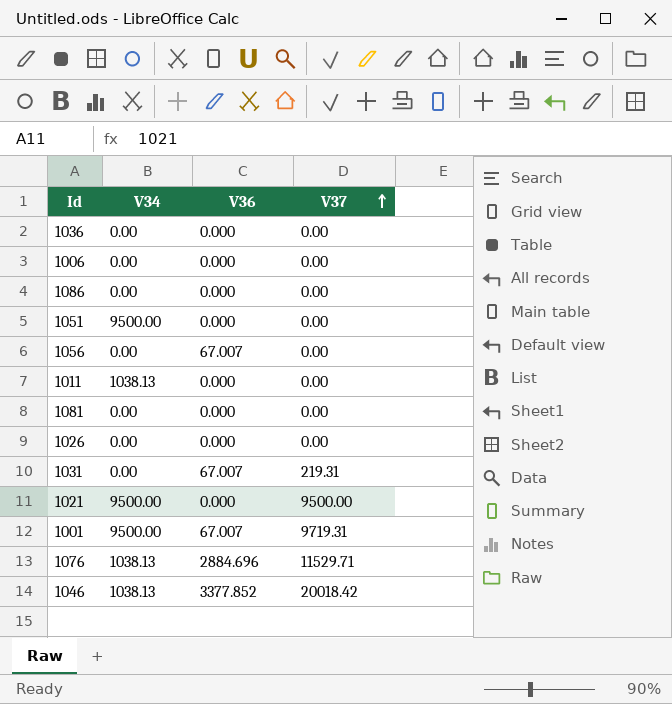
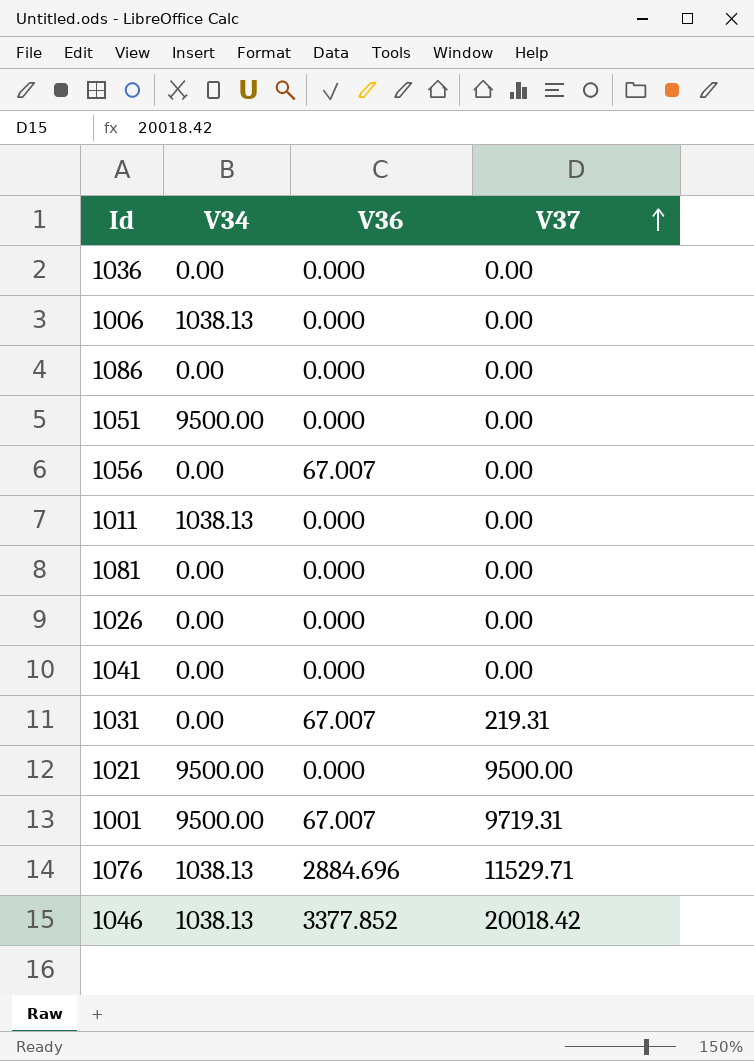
1006 | V34: 0.00 -> 1038.13
row 1041: none -> 0.00 | 0.000 | 0.00

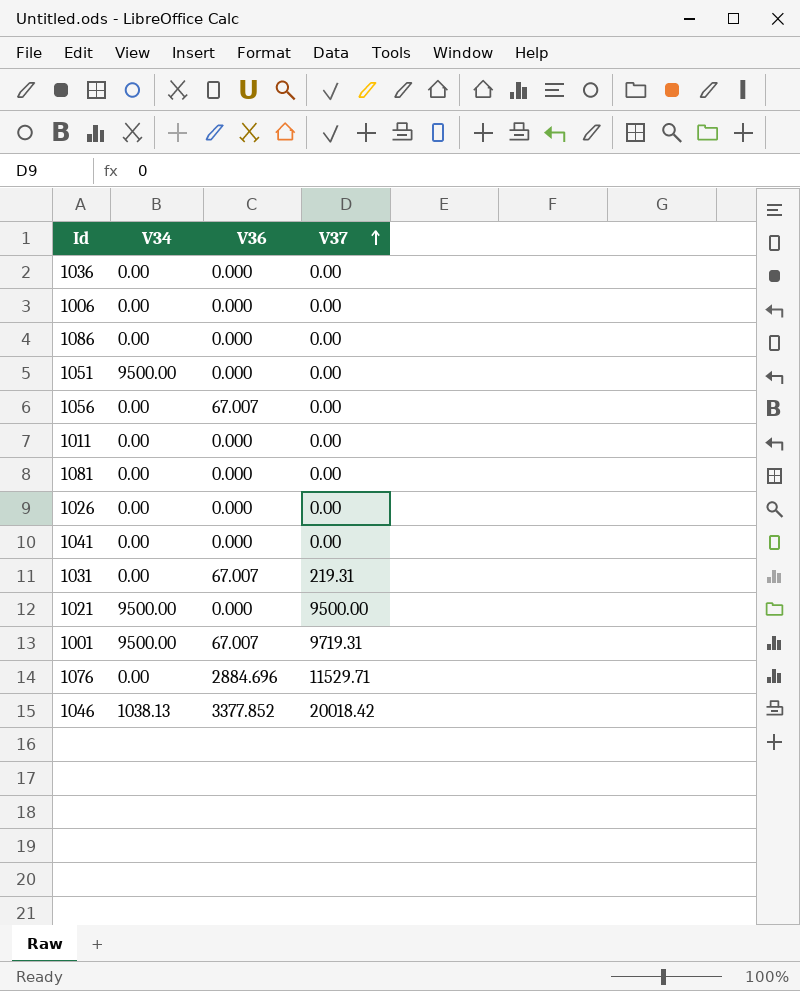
1006 | V34: 1038.13 -> 0.00
1011 | V34: 1038.13 -> 0.00
1076 | V34: 1038.13 -> 0.00

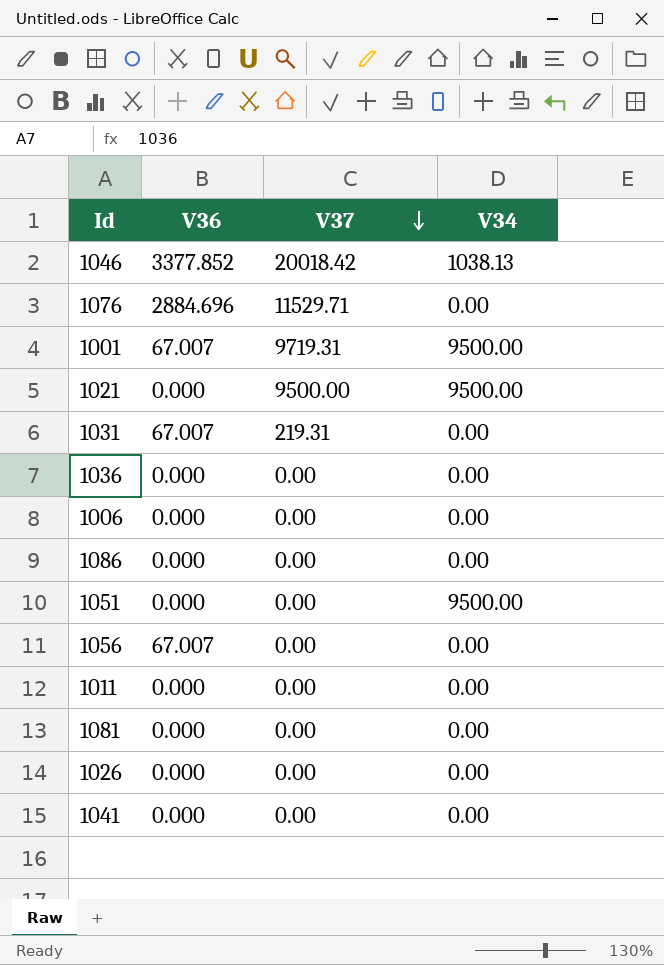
row order: V37 ascending -> V37 descending
column V34 | position: 2 -> 4

